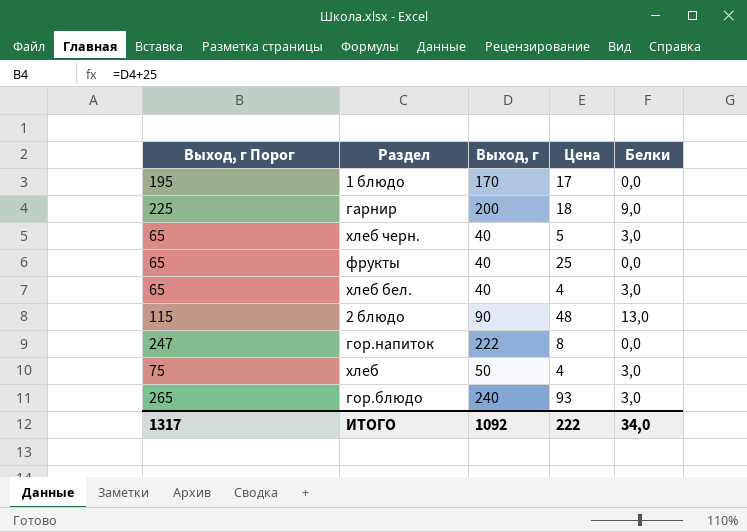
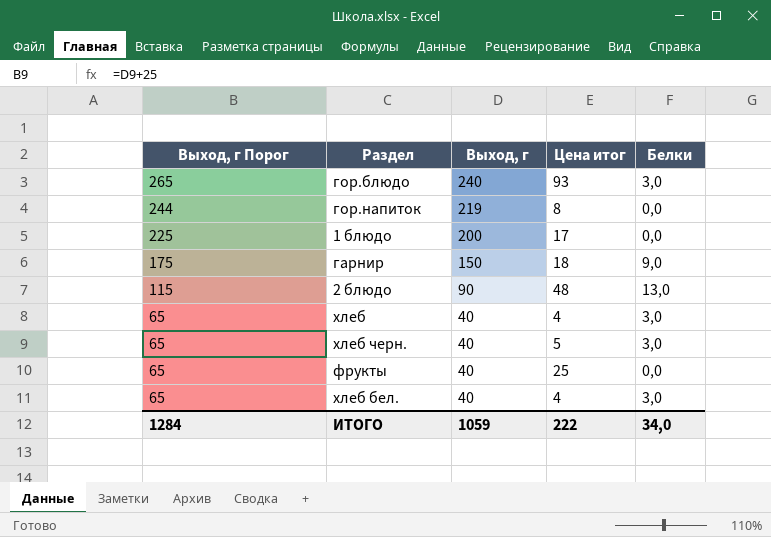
row order: none -> Выход, г Порог descending
column name: Цена -> Цена итог
гор.напиток | Выход, г Порог: 247 -> 244
гор.напиток | Выход, г: 222 -> 219
1 блюдо | Выход, г Порог: 195 -> 225
1 блюдо | Выход, г: 170 -> 200
гарнир | Выход, г Порог: 225 -> 175
гарнир | Выход, г: 200 -> 150
хлеб | Выход, г Порог: 75 -> 65
хлеб | Выход, г: 50 -> 40
ИТОГО | Выход, г Порог: 1317 -> 1284
ИТОГО | Выход, г: 1092 -> 1059

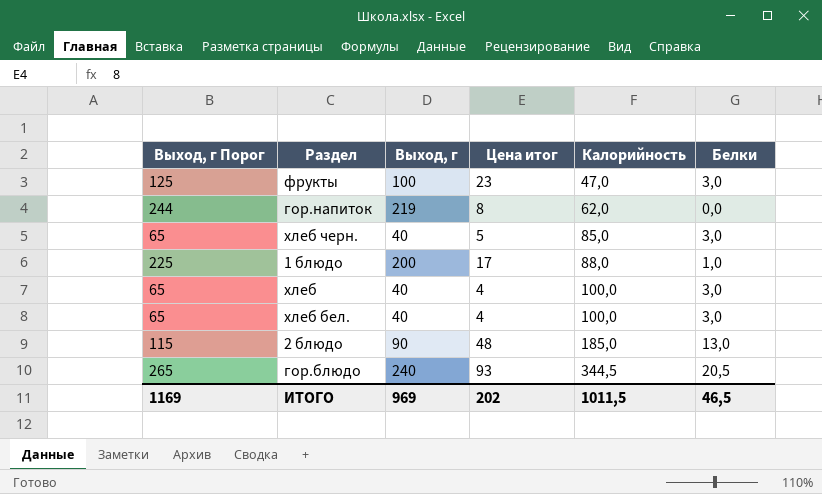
row order: Выход, г Порог descending -> Калорийность ascending
column Калорийность | position: none -> 5
row гарнир: 175 | 150 | 18 | 9,0 -> none
фрукты | Выход, г Порог: 65 -> 125
фрукты | Выход, г: 40 -> 100
фрукты | Цена итог: 25 -> 23
фрукты | Белки: 0,0 -> 3,0
1 блюдо | Белки: 0,0 -> 1,0
гор.блюдо | Белки: 3,0 -> 20,5
ИТОГО | Выход, г Порог: 1284 -> 1169
ИТОГО | Выход, г: 1059 -> 969
ИТОГО | Цена итог: 222 -> 202
ИТОГО | Белки: 34,0 -> 46,5

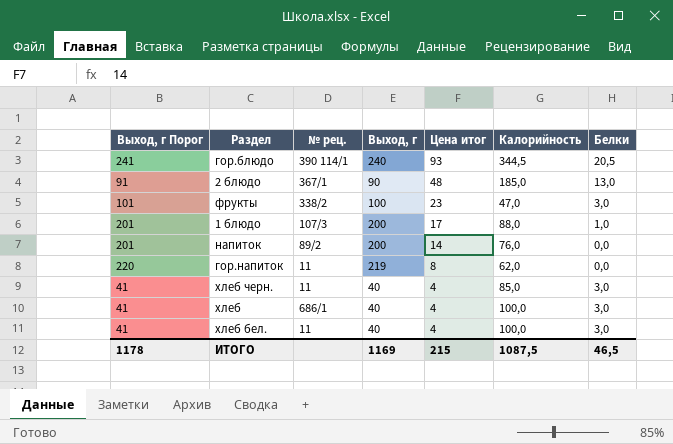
row order: Калорийность ascending -> Цена итог descending
column Выход, г Порог | formula: [Выход, г] + 25 -> [Выход, г] + 1
column № рец. | position: none -> 3
row напиток: none -> 201 | 89/2 | 200 | 14 | 76,0 | 0,0
хлеб черн. | Цена итог: 5 -> 4
ИТОГО | Выход, г Порог: 1169 -> 1178
ИТОГО | Выход, г: 969 -> 1169
ИТОГО | Цена итог: 202 -> 215
ИТОГО | Калорийность: 1011,5 -> 1087,5

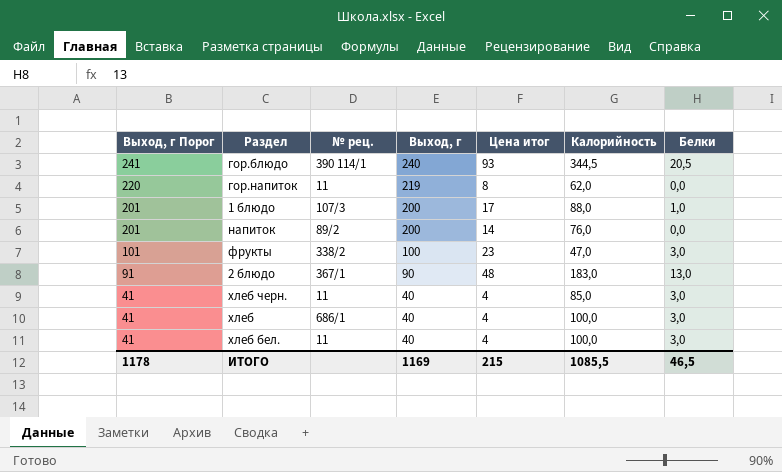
row order: Цена итог descending -> Выход, г Порог descending
2 блюдо | Калорийность: 185,0 -> 183,0
ИТОГО | Калорийность: 1087,5 -> 1085,5

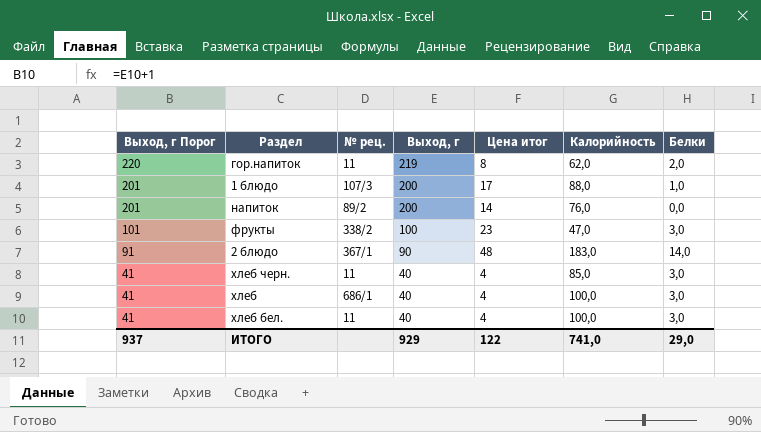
row гор.блюдо: 241 | 390 114/1 | 240 | 93 | 344,5 | 20,5 -> none
гор.напиток | Белки: 0,0 -> 2,0
2 блюдо | Белки: 13,0 -> 14,0
ИТОГО | Выход, г Порог: 1178 -> 937
ИТОГО | Выход, г: 1169 -> 929
ИТОГО | Цена итог: 215 -> 122
ИТОГО | Калорийность: 1085,5 -> 741,0
ИТОГО | Белки: 46,5 -> 29,0

